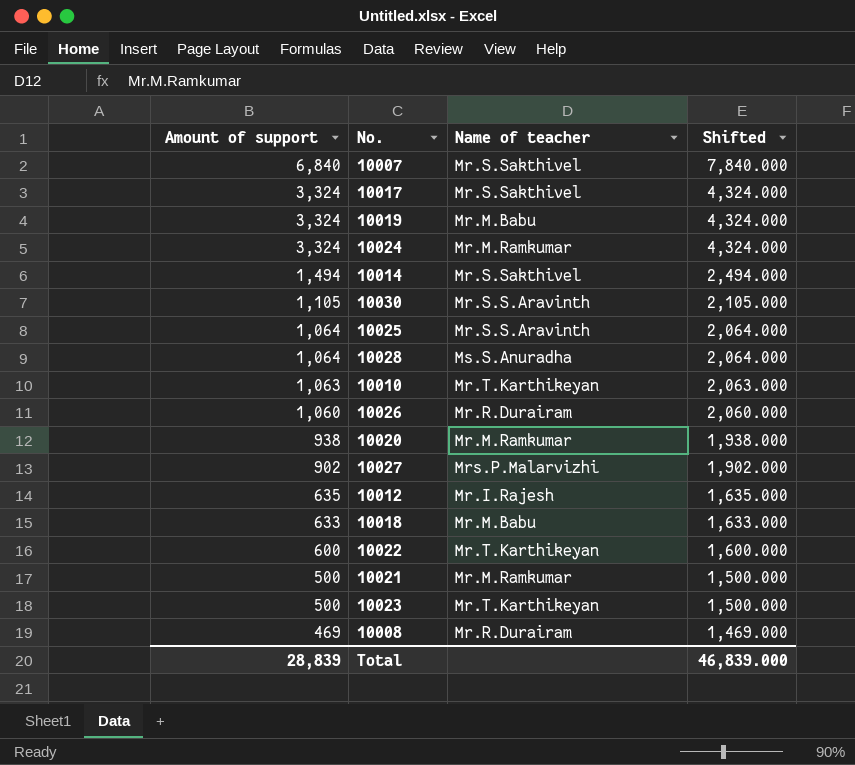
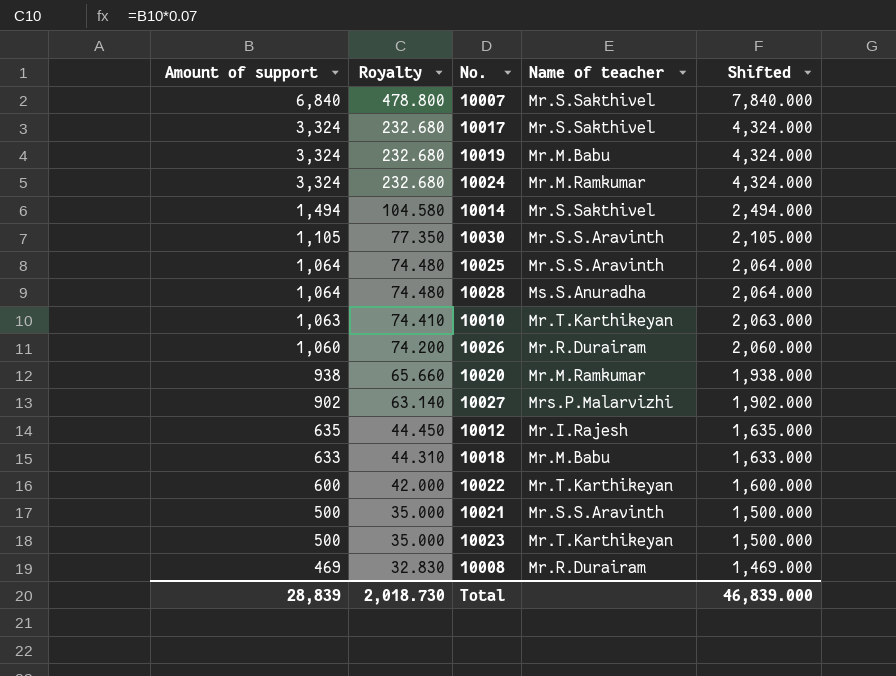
column Royalty | formula: none -> [Amount of support] * 0.07
10021 | Name of teacher: Mr.M.Ramkumar -> Mr.S.S.Aravinth

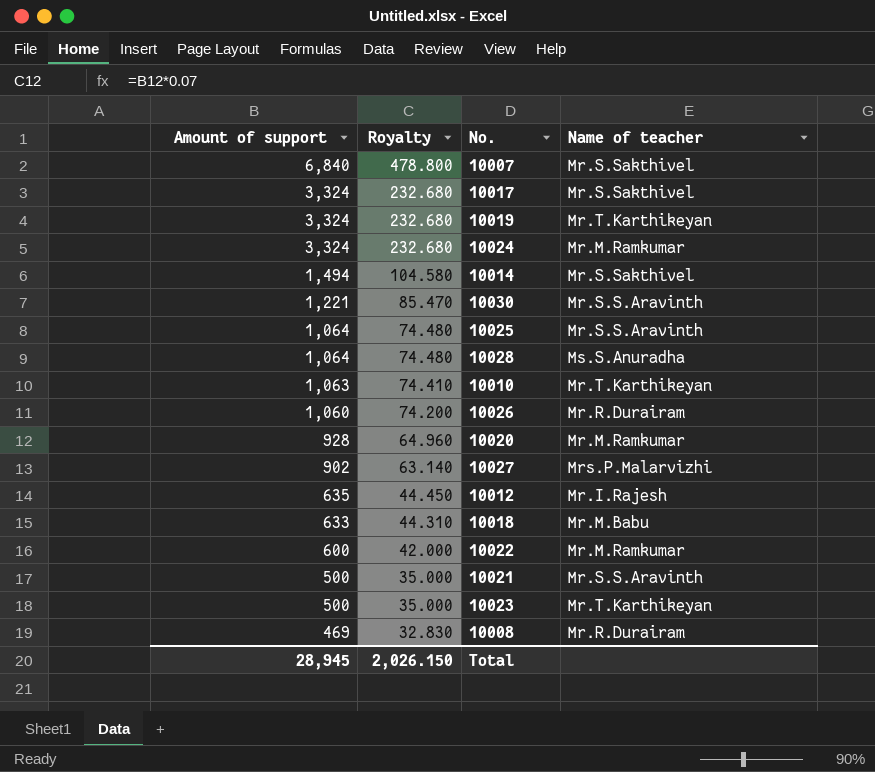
column Shifted | formula: [Amount of support] + 1000 -> none
10019 | Name of teacher: Mr.M.Babu -> Mr.T.Karthikeyan
10030 | Amount of support: 1,105 -> 1,221
10030 | Royalty: 77.350 -> 85.470
10020 | Amount of support: 938 -> 928
10020 | Royalty: 65.660 -> 64.960
10022 | Name of teacher: Mr.T.Karthikeyan -> Mr.M.Ramkumar
Total | Amount of support: 28,839 -> 28,945
Total | Royalty: 2,018.730 -> 2,026.150

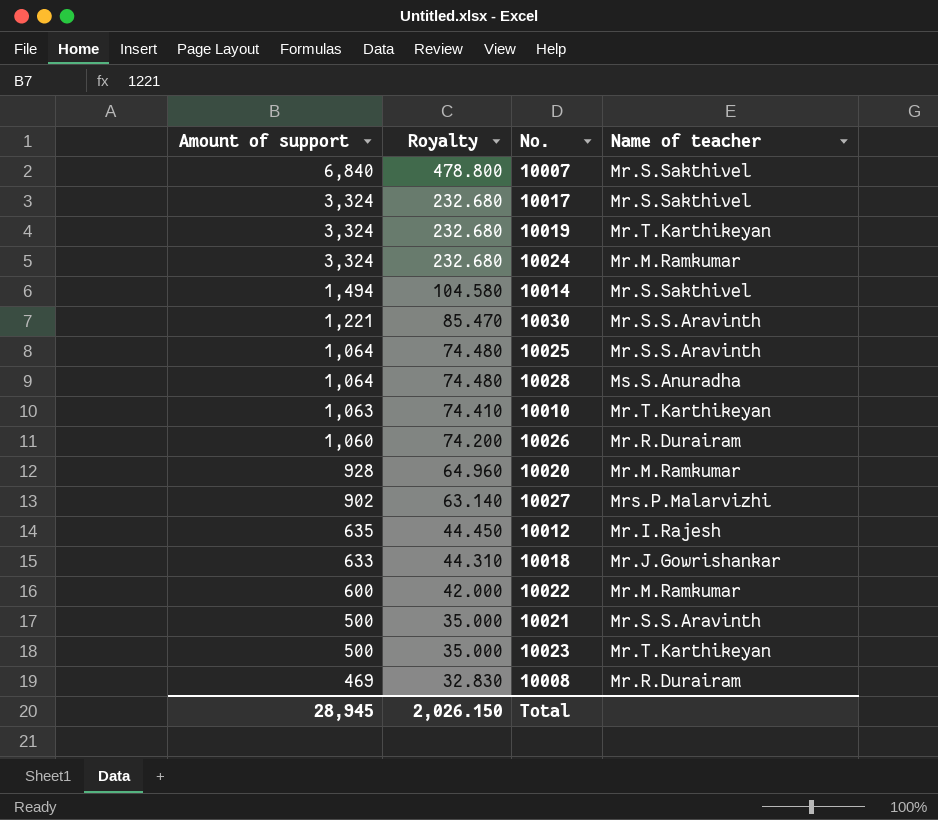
10018 | Name of teacher: Mr.M.Babu -> Mr.J.Gowrishankar

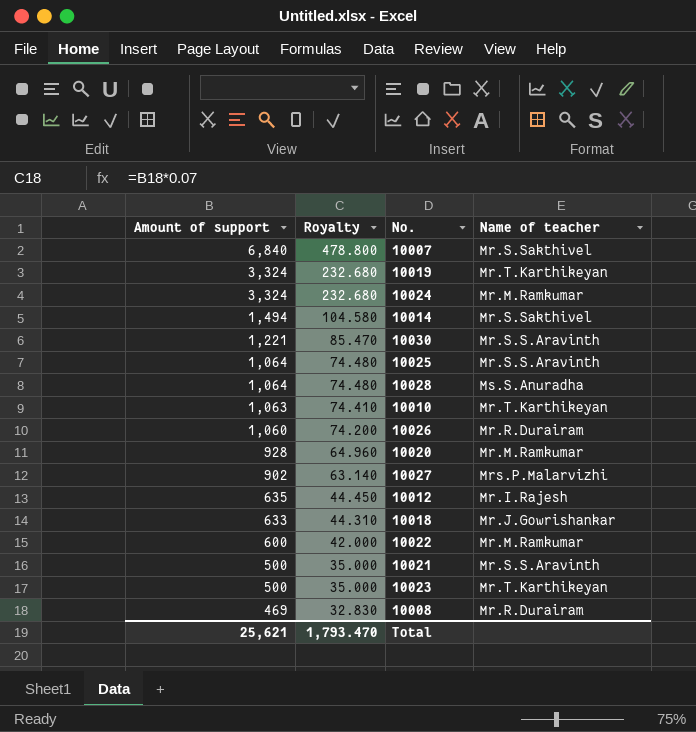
row 10017: 3,324 | 232.680 | Mr.S.Sakthivel -> none
Total | Amount of support: 28,945 -> 25,621
Total | Royalty: 2,026.150 -> 1,793.470

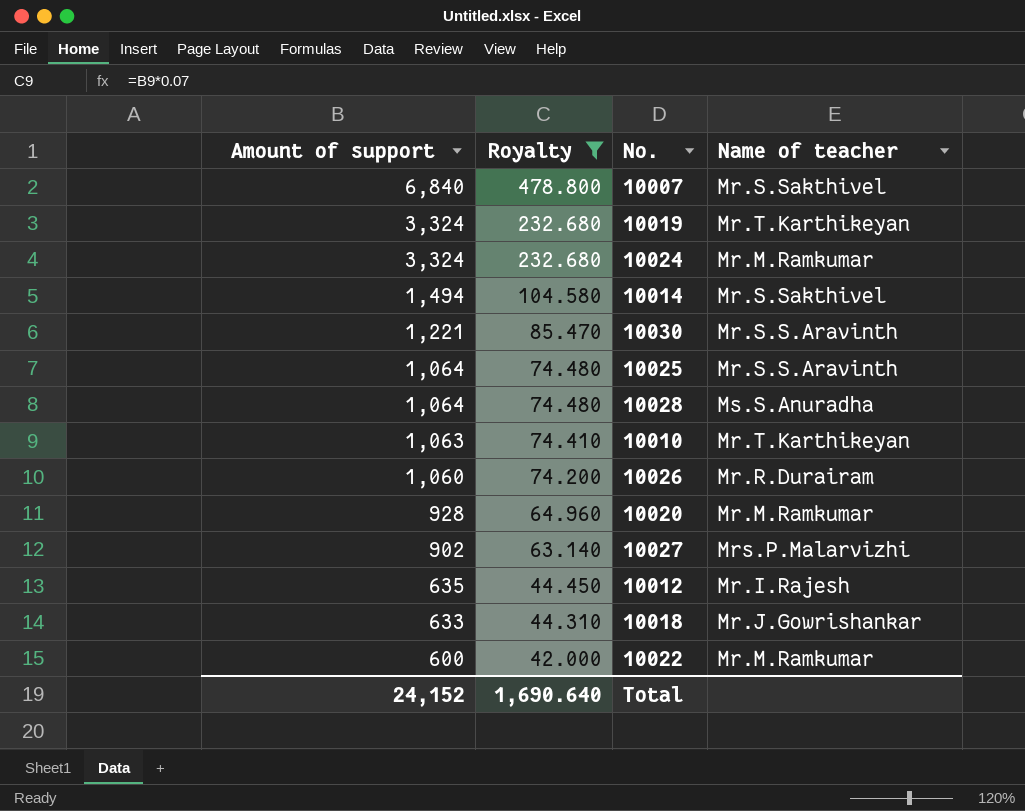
filter: none -> Royalty >= 42.000
Total | Amount of support: 25,621 -> 24,152
Total | Royalty: 1,793.470 -> 1,690.640

